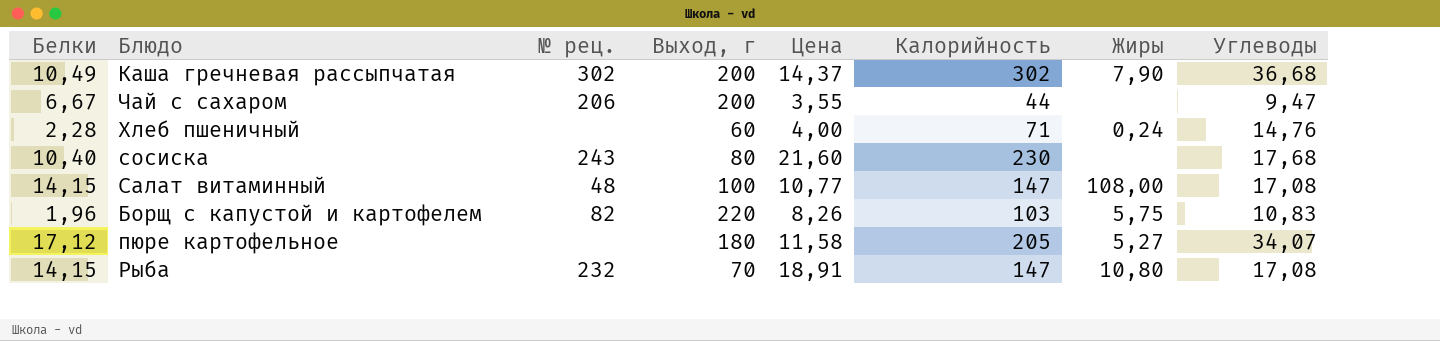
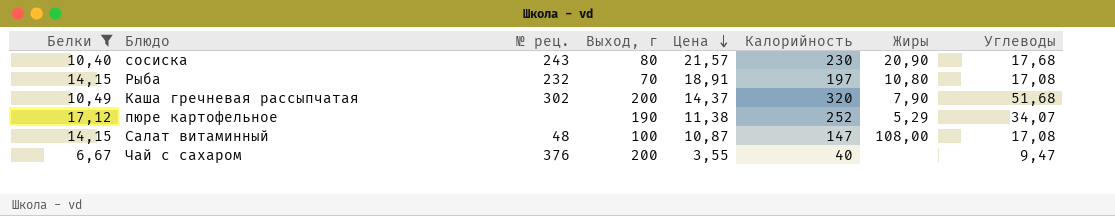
filter: none -> Белки >= 6,67
row order: none -> Цена descending
сосиска | Цена: 21,60 -> 21,57
сосиска | Жиры: none -> 20,90
Рыба | Калорийность: 147 -> 197
Каша гречневая рассыпчатая | Калорийность: 302 -> 320
Каша гречневая рассыпчатая | Углеводы: 36,68 -> 51,68
пюре картофельное | Выход, г: 180 -> 190
пюре картофельное | Цена: 11,58 -> 11,38
пюре картофельное | Калорийность: 205 -> 252
пюре картофельное | Жиры: 5,27 -> 5,29
Салат витаминный | Цена: 10,77 -> 10,87
Чай с сахаром | № рец.: 206 -> 376
Чай с сахаром | Калорийность: 44 -> 40

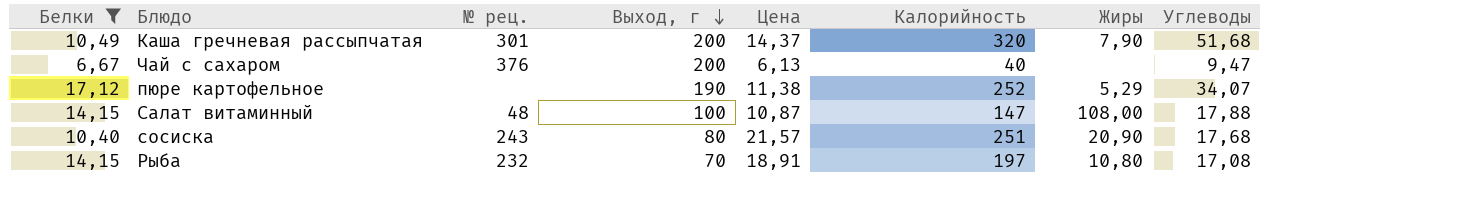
row order: Цена descending -> Выход, г descending
Каша гречневая рассыпчатая | № рец.: 302 -> 301
Чай с сахаром | Цена: 3,55 -> 6,13
Салат витаминный | Углеводы: 17,08 -> 17,88
сосиска | Калорийность: 230 -> 251

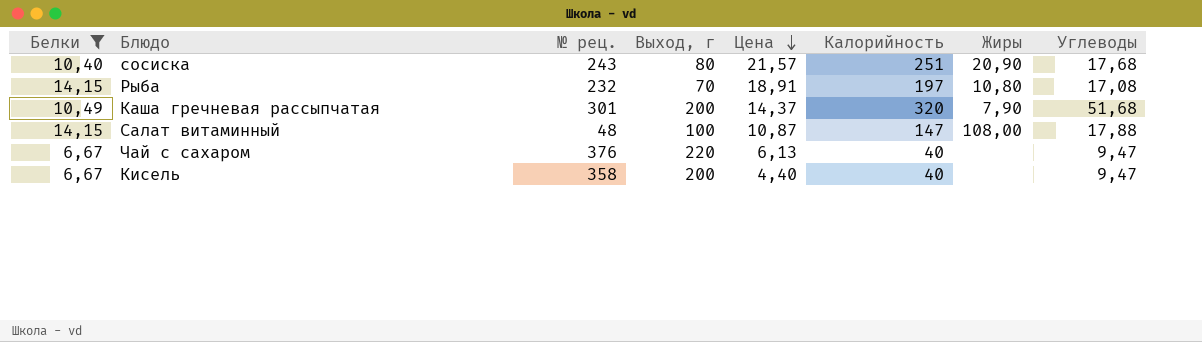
row order: Выход, г descending -> Цена descending
row пюре картофельное: 17,12 | none | 190 | 11,38 | 252 | 5,29 | 34,07 -> none
Чай с сахаром | Выход, г: 200 -> 220
row Кисель: none -> 6,67 | 358 | 200 | 4,40 | 40 | none | 9,47

